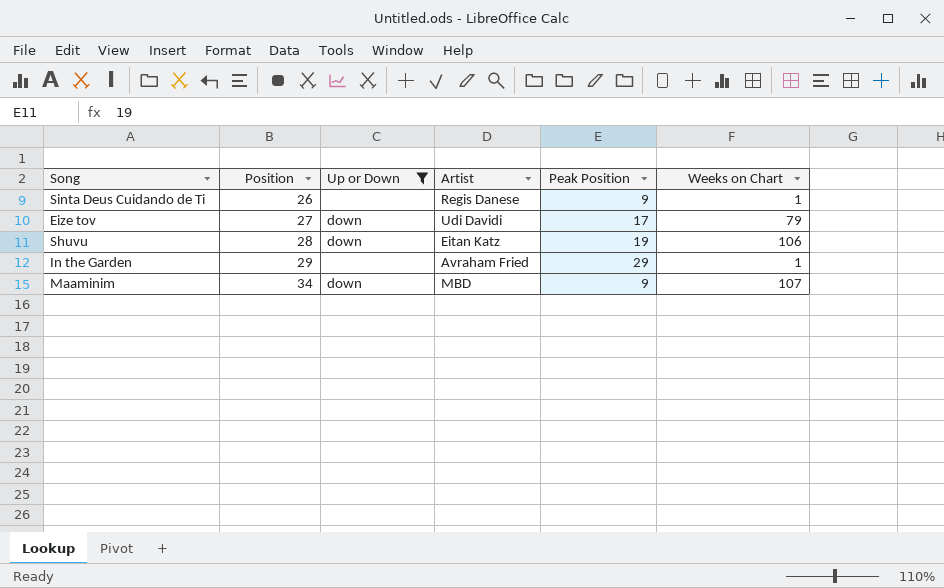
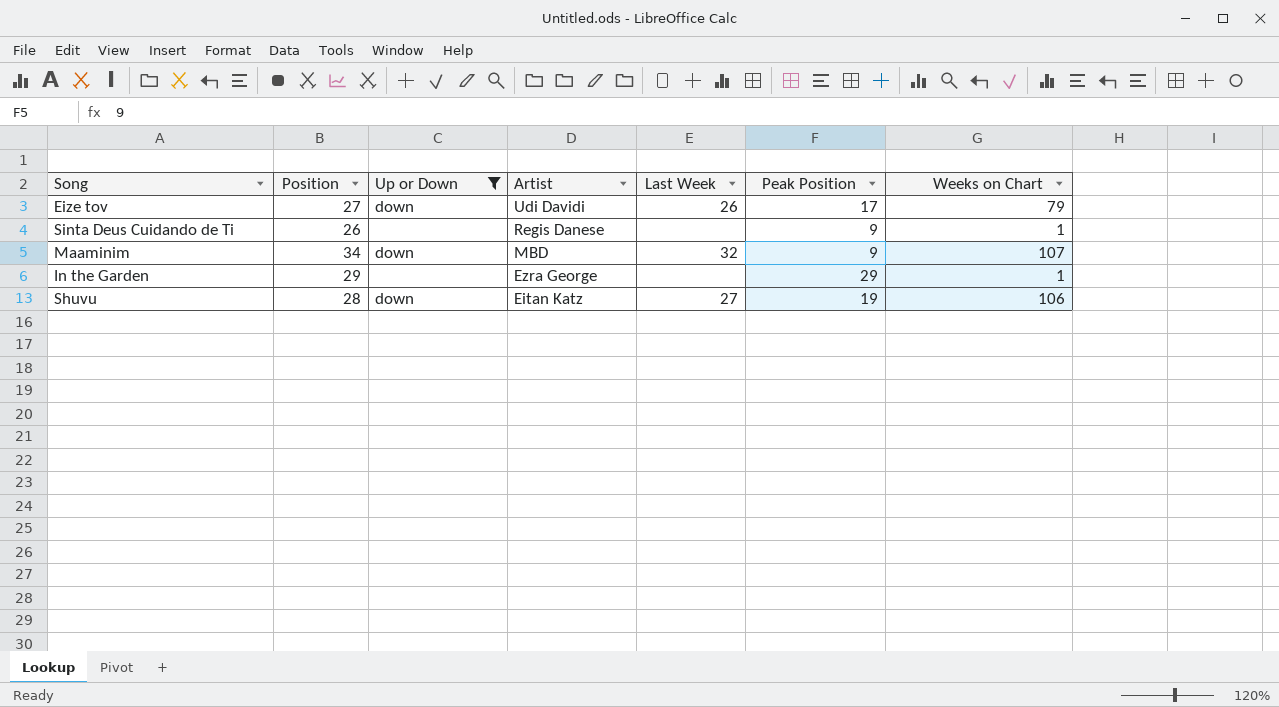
row order: Position ascending -> Artist descending
column Last Week | position: none -> 5
In the Garden | Artist: Avraham Fried -> Ezra George

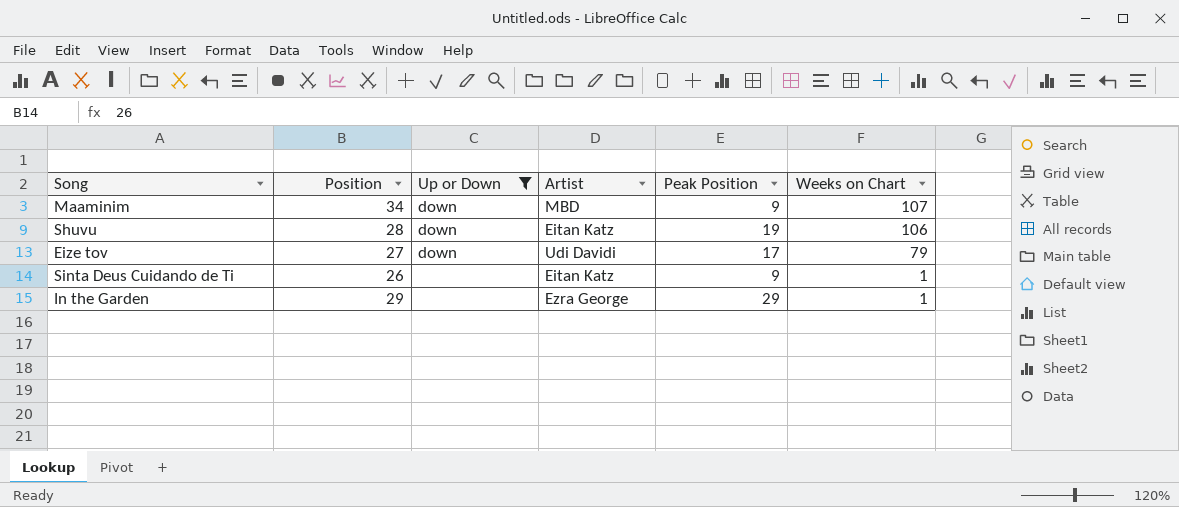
row order: Artist descending -> Weeks on Chart descending
column Last Week | position: 5 -> none
Sinta Deus Cuidando de Ti | Artist: Regis Danese -> Eitan Katz

